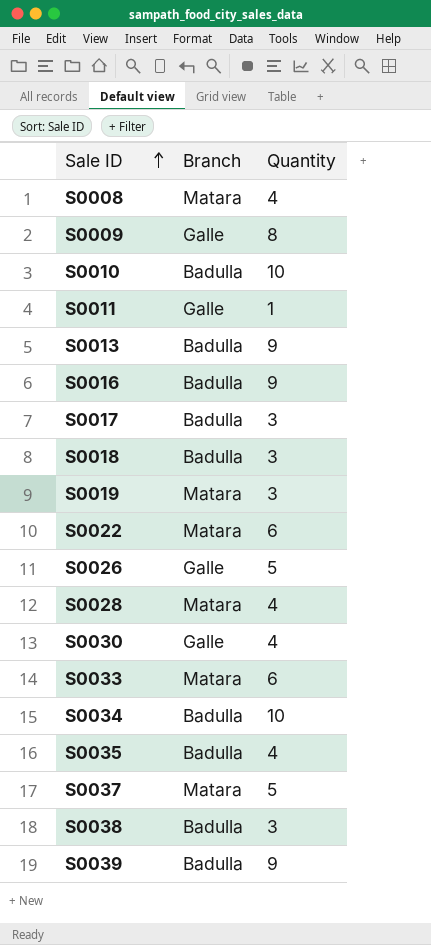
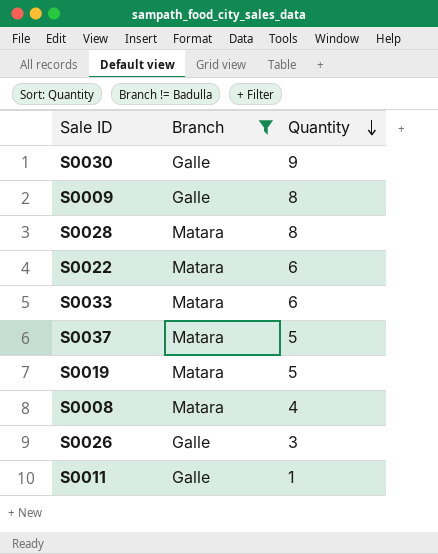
filter: none -> Branch != Badulla
row order: Sale ID ascending -> Quantity descending
S0030 | Quantity: 4 -> 9
S0028 | Quantity: 4 -> 8
S0019 | Quantity: 3 -> 5
S0026 | Quantity: 5 -> 3

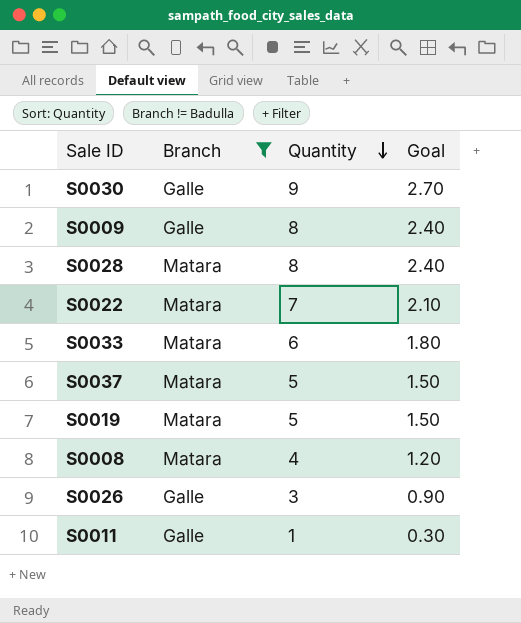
column Goal | formula: none -> [Quantity] * 0.3
S0022 | Quantity: 6 -> 7

